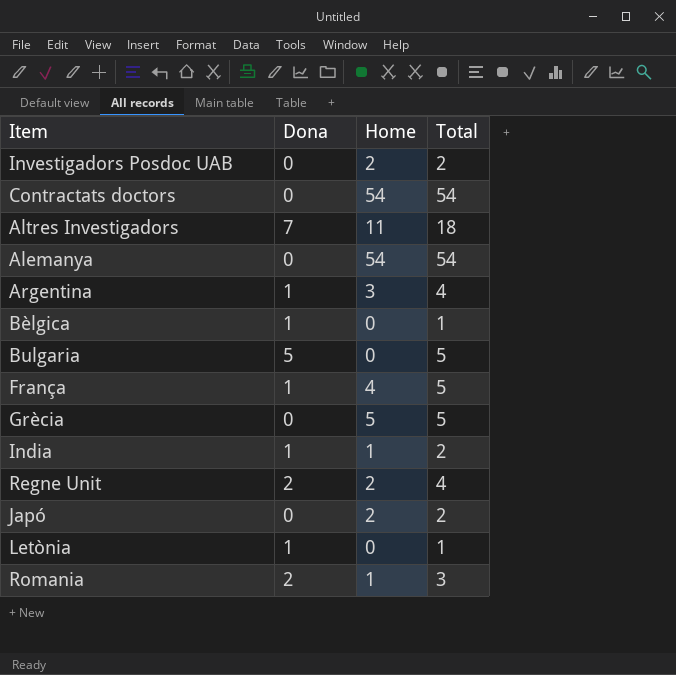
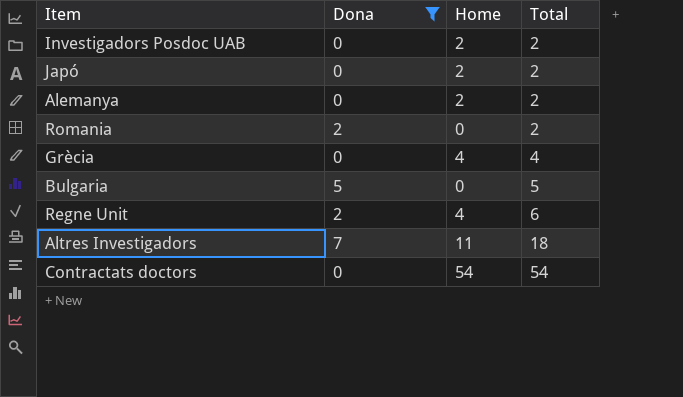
filter: none -> Dona != 1
row order: none -> Total ascending
Alemanya | Home: 54 -> 2
Alemanya | Total: 54 -> 2
Romania | Home: 1 -> 0
Romania | Total: 3 -> 2
Grècia | Home: 5 -> 4
Grècia | Total: 5 -> 4
Regne Unit | Home: 2 -> 4
Regne Unit | Total: 4 -> 6

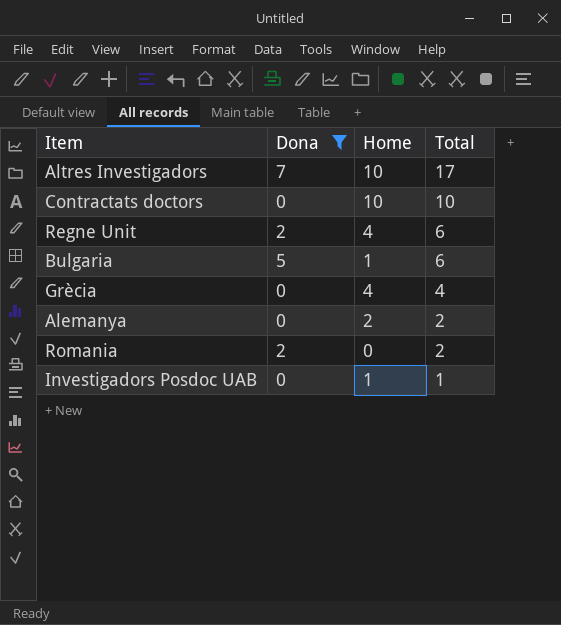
row order: Total ascending -> Total descending
row Japó: 0 | 2 | 2 -> none
Altres Investigadors | Home: 11 -> 10
Altres Investigadors | Total: 18 -> 17
Contractats doctors | Home: 54 -> 10
Contractats doctors | Total: 54 -> 10
Bulgaria | Home: 0 -> 1
Bulgaria | Total: 5 -> 6
Investigadors Posdoc UAB | Home: 2 -> 1
Investigadors Posdoc UAB | Total: 2 -> 1

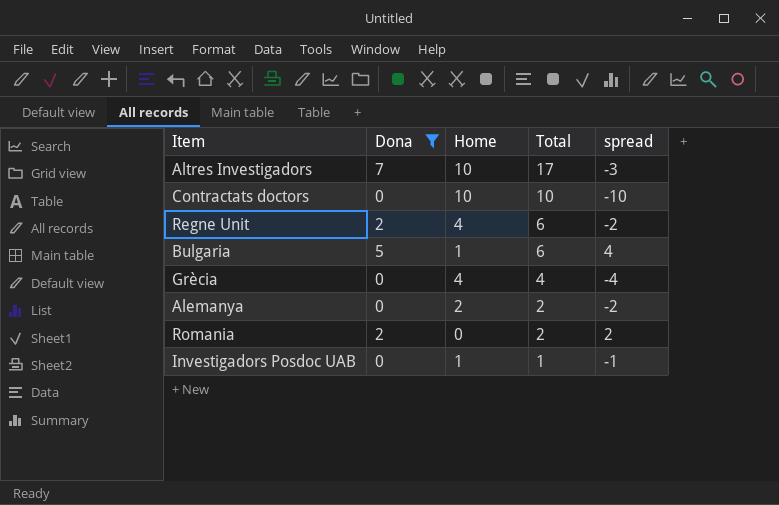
column spread | formula: none -> [Dona] - [Home]

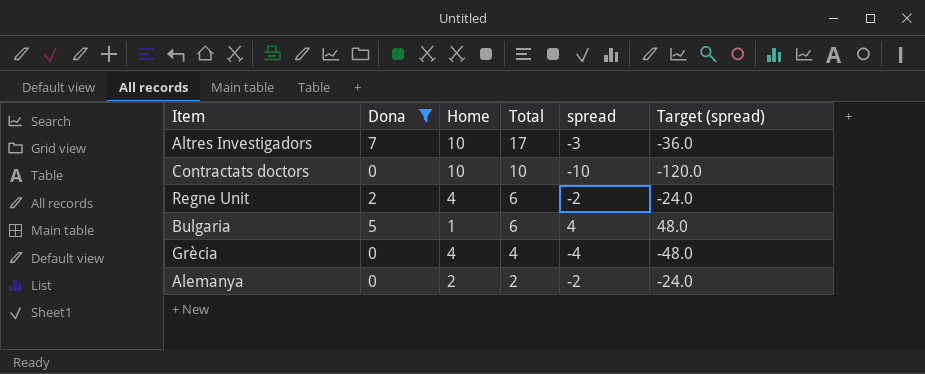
column Target (spread) | formula: none -> [spread] * 12
row Romania: 2 | 0 | 2 | 2 -> none
row Investigadors Posdoc UAB: 0 | 1 | 1 | -1 -> none

